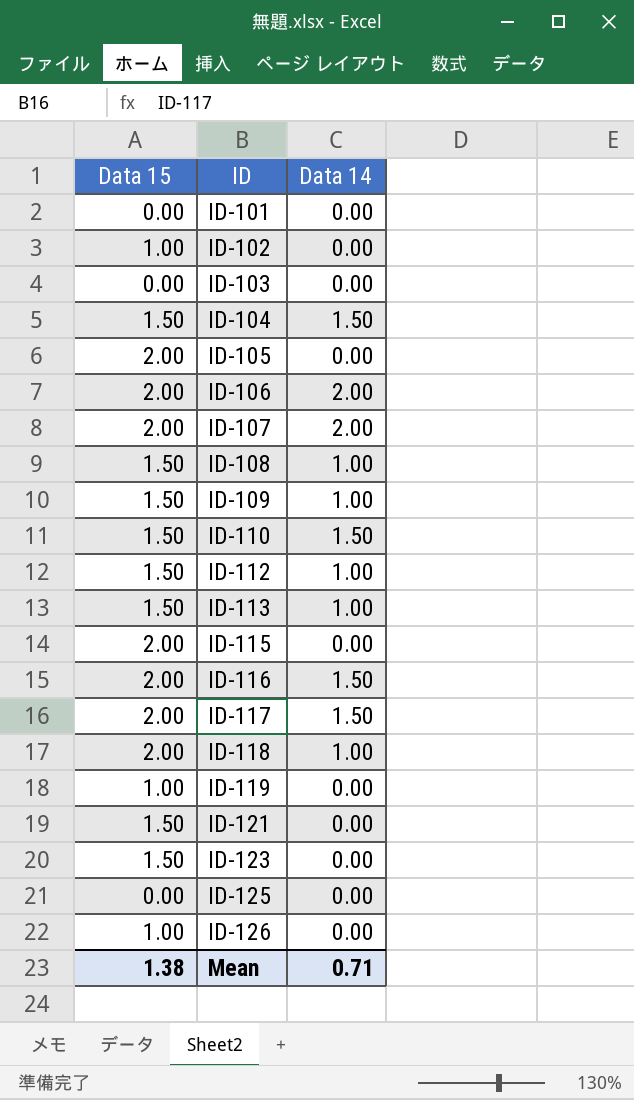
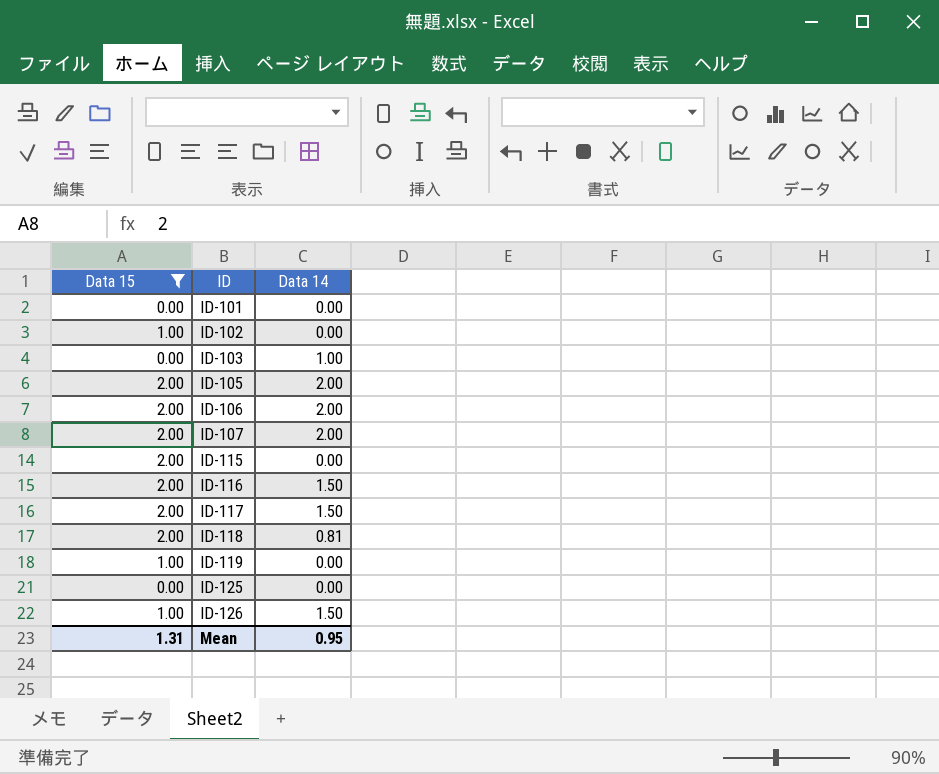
filter: none -> Data 15 != 1.50
ID-103 | Data 14: 0.00 -> 1.00
ID-105 | Data 14: 0.00 -> 2.00
ID-118 | Data 14: 1.00 -> 0.81
ID-126 | Data 14: 0.00 -> 1.50
Mean | Data 15: 1.38 -> 1.31
Mean | Data 14: 0.71 -> 0.95

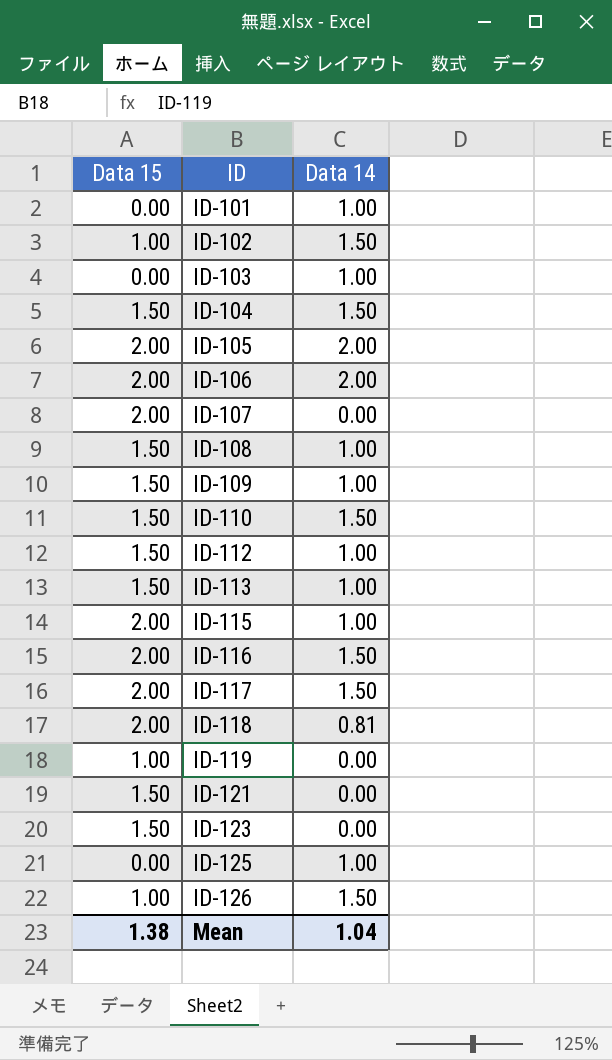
filter: Data 15 != 1.50 -> none
ID-101 | Data 14: 0.00 -> 1.00
ID-102 | Data 14: 0.00 -> 1.50
ID-107 | Data 14: 2.00 -> 0.00
ID-115 | Data 14: 0.00 -> 1.00
ID-125 | Data 14: 0.00 -> 1.00
Mean | Data 15: 1.31 -> 1.38
Mean | Data 14: 0.95 -> 1.04

